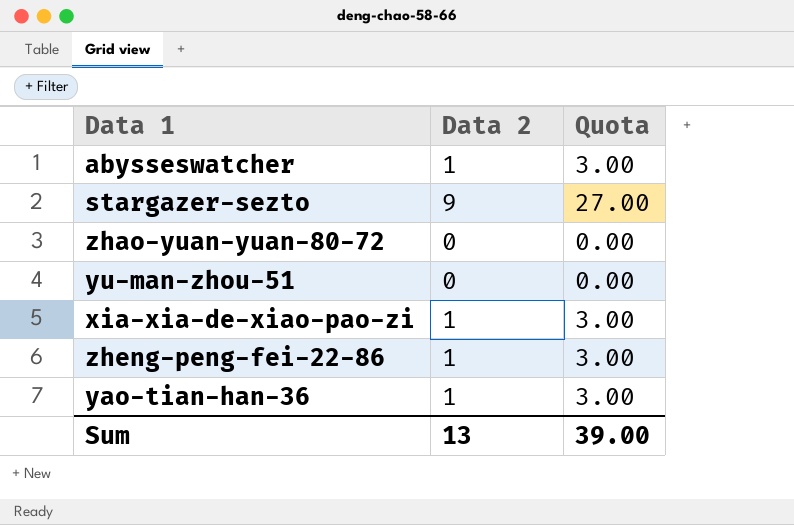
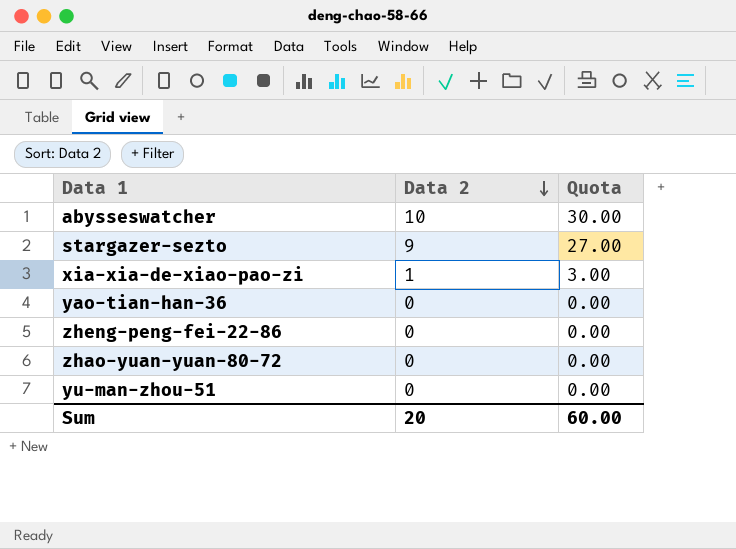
row order: none -> Data 2 descending
abysseswatcher | Data 2: 1 -> 10
abysseswatcher | Quota: 3.00 -> 30.00
yao-tian-han-36 | Data 2: 1 -> 0
yao-tian-han-36 | Quota: 3.00 -> 0.00
zheng-peng-fei-22-86 | Data 2: 1 -> 0
zheng-peng-fei-22-86 | Quota: 3.00 -> 0.00
Sum | Data 2: 13 -> 20
Sum | Quota: 39.00 -> 60.00

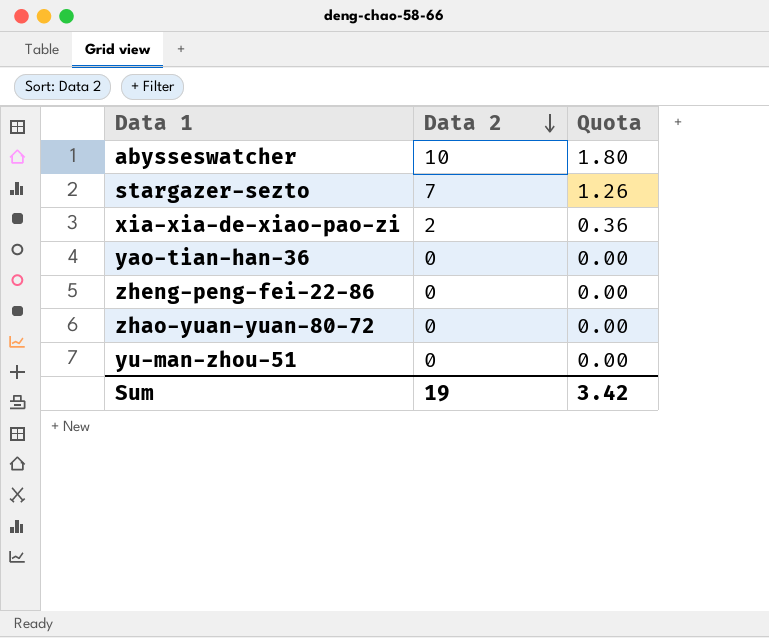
column Quota | formula: [Data 2] * 3 -> [Data 2] * 0.18
stargazer-sezto | Data 2: 9 -> 7
xia-xia-de-xiao-pao-zi | Data 2: 1 -> 2
Sum | Data 2: 20 -> 19
Sum | Quota: 60.00 -> 3.42

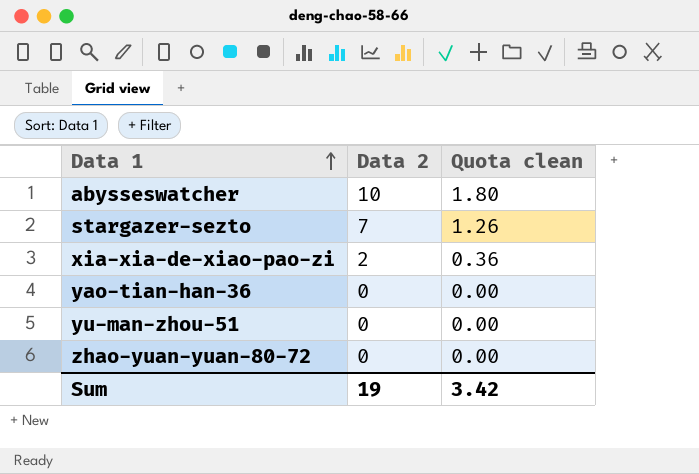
row order: Data 2 descending -> Data 1 ascending
column name: Quota -> Quota clean
row zheng-peng-fei-22-86: 0 | 0.00 -> none

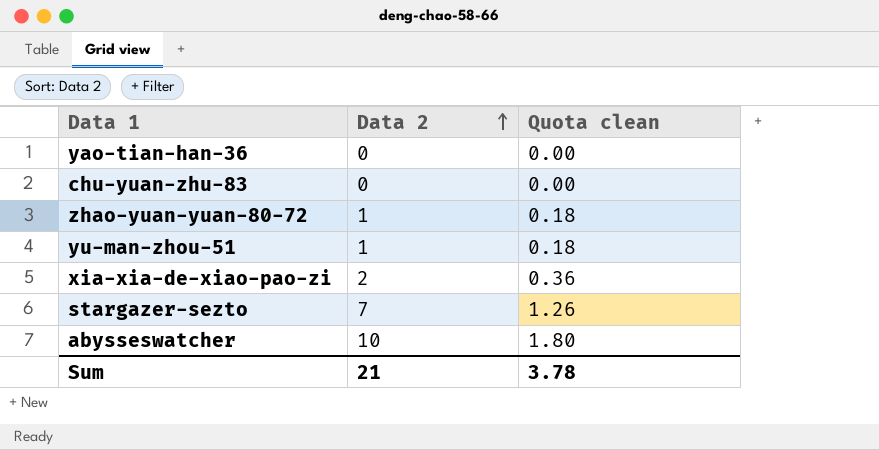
row order: Data 1 ascending -> Data 2 ascending
row chu-yuan-zhu-83: none -> 0 | 0.00
zhao-yuan-yuan-80-72 | Data 2: 0 -> 1
zhao-yuan-yuan-80-72 | Quota clean: 0.00 -> 0.18
yu-man-zhou-51 | Data 2: 0 -> 1
yu-man-zhou-51 | Quota clean: 0.00 -> 0.18
Sum | Data 2: 19 -> 21
Sum | Quota clean: 3.42 -> 3.78

